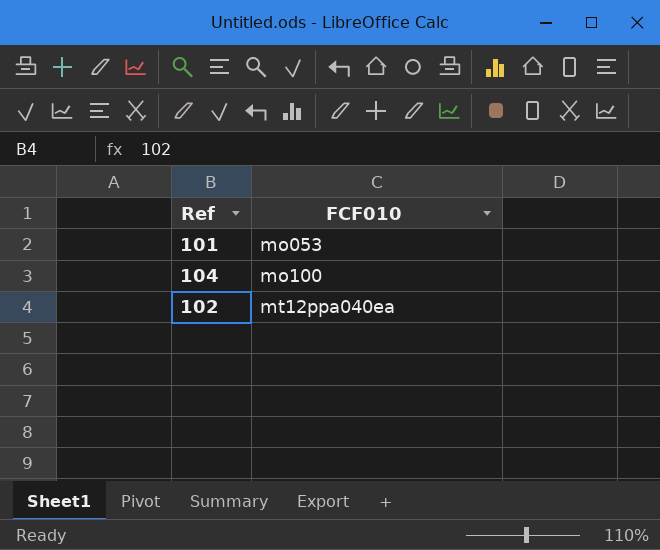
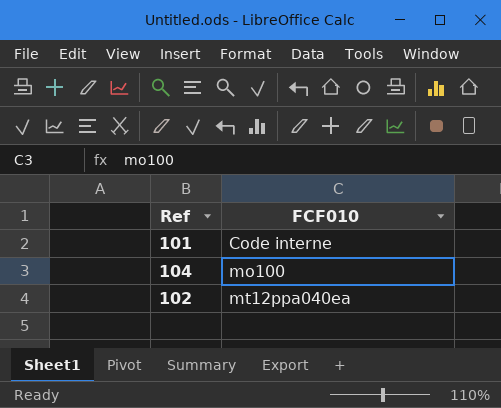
101 | FCF010: mo053 -> Code interne

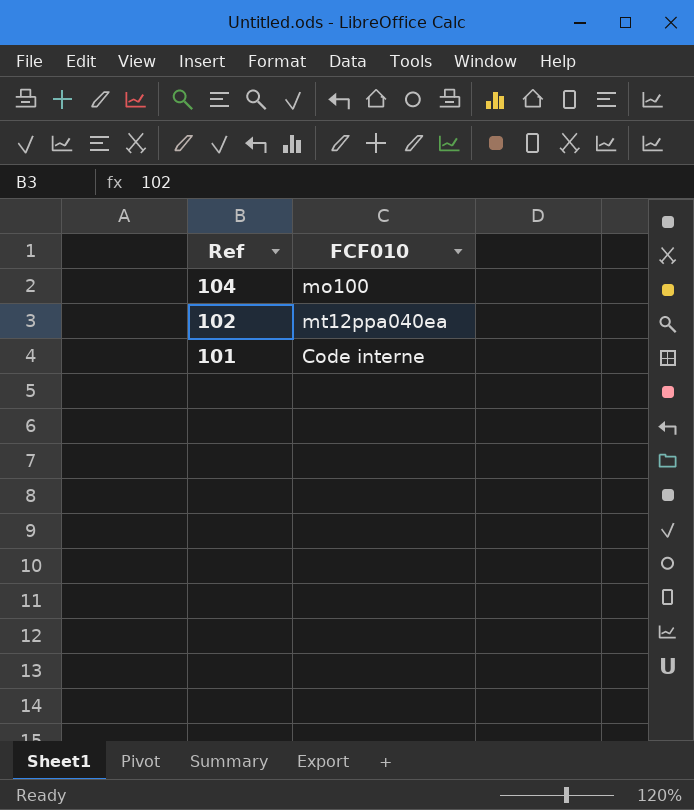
row order: FCF010 ascending -> Ref descending

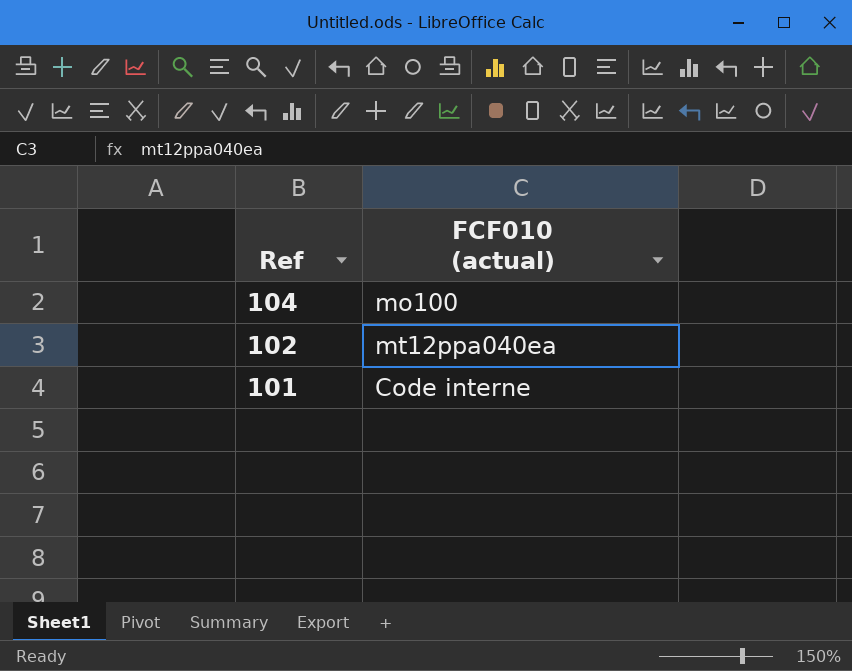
column name: FCF010 -> FCF010 (actual)

